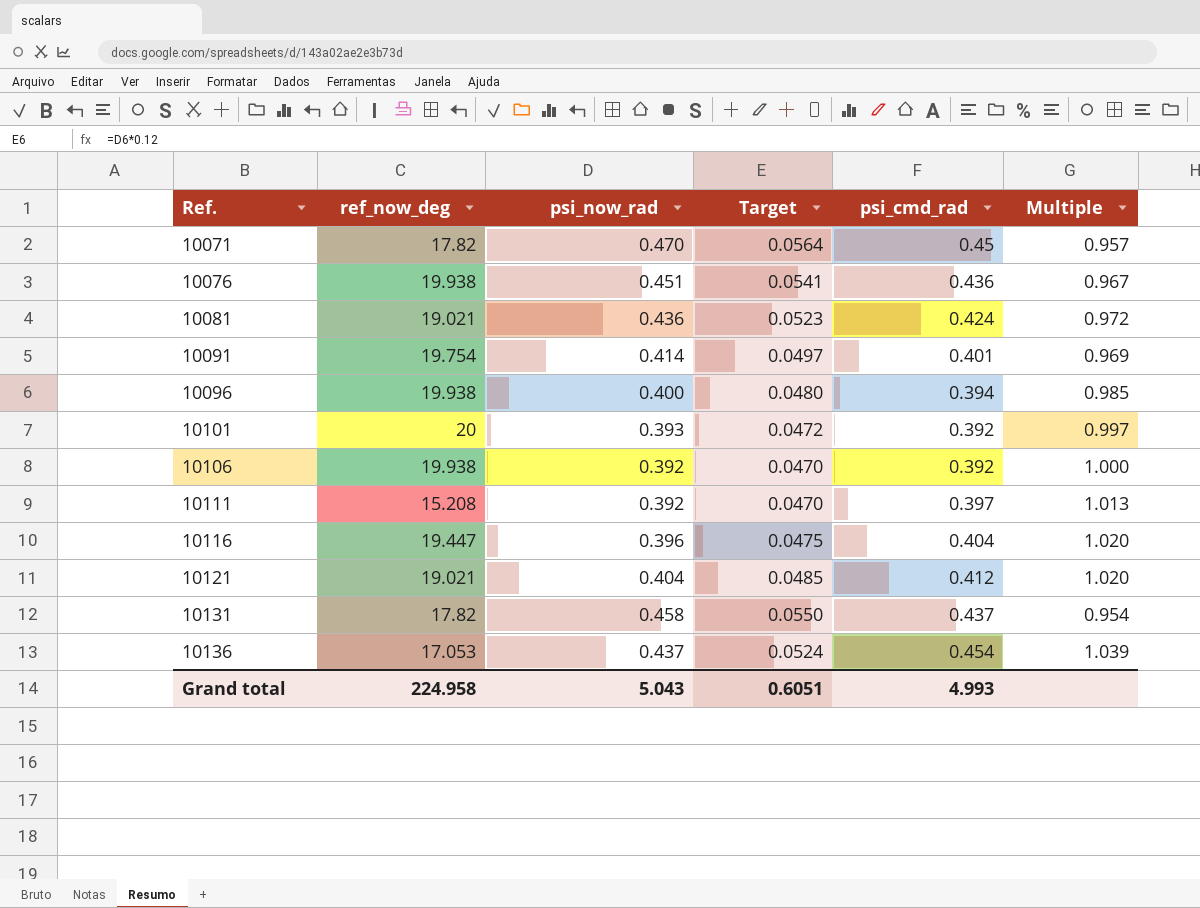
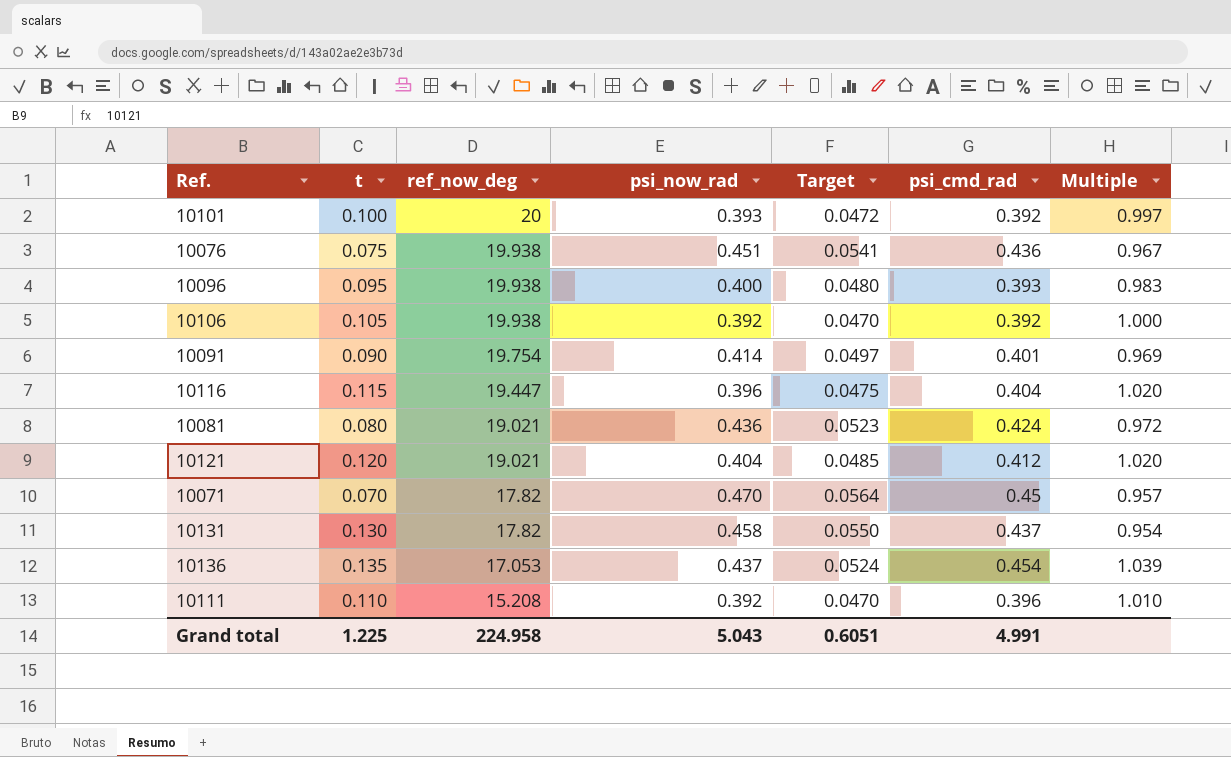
row order: Ref. ascending -> ref_now_deg descending
column t | position: none -> 2
10096 | psi_cmd_rad: 0.394 -> 0.393
10096 | Multiple: 0.985 -> 0.983
10111 | psi_cmd_rad: 0.397 -> 0.396
10111 | Multiple: 1.013 -> 1.010
Grand total | psi_cmd_rad: 4.993 -> 4.991

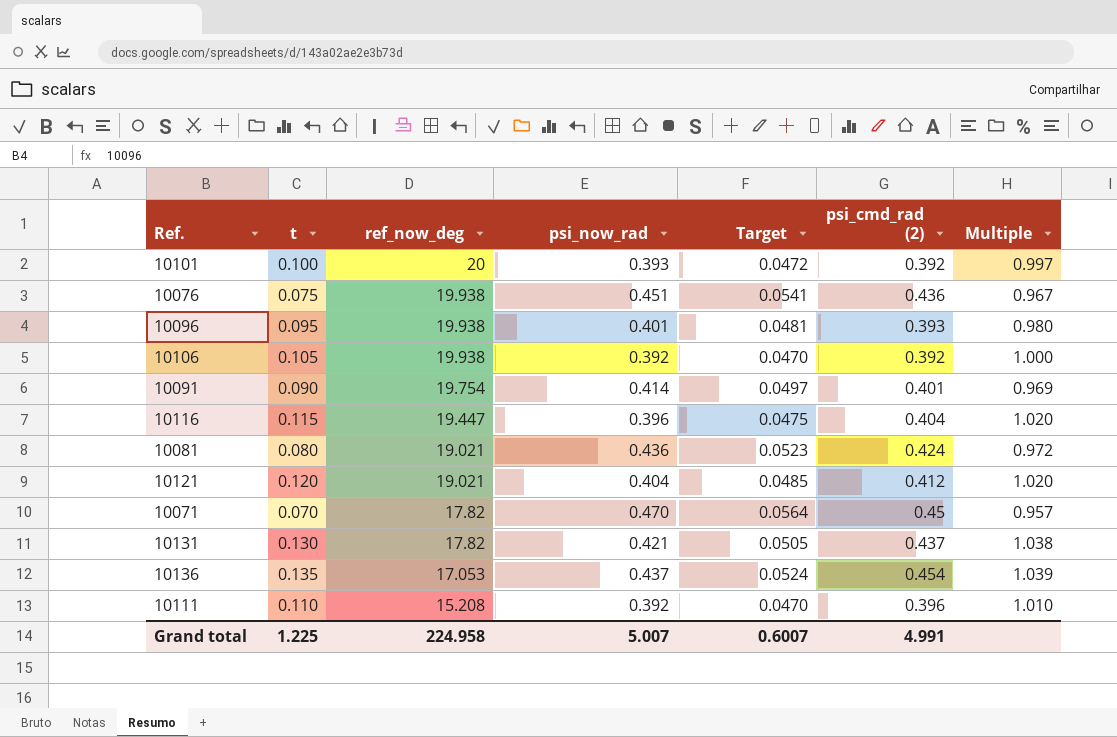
column name: psi_cmd_rad -> psi_cmd_rad (2)
10096 | psi_now_rad: 0.400 -> 0.401
10096 | Target: 0.0480 -> 0.0481
10096 | Multiple: 0.983 -> 0.980
10131 | psi_now_rad: 0.458 -> 0.421
10131 | Target: 0.0550 -> 0.0505
10131 | Multiple: 0.954 -> 1.038
Grand total | psi_now_rad: 5.043 -> 5.007
Grand total | Target: 0.6051 -> 0.6007

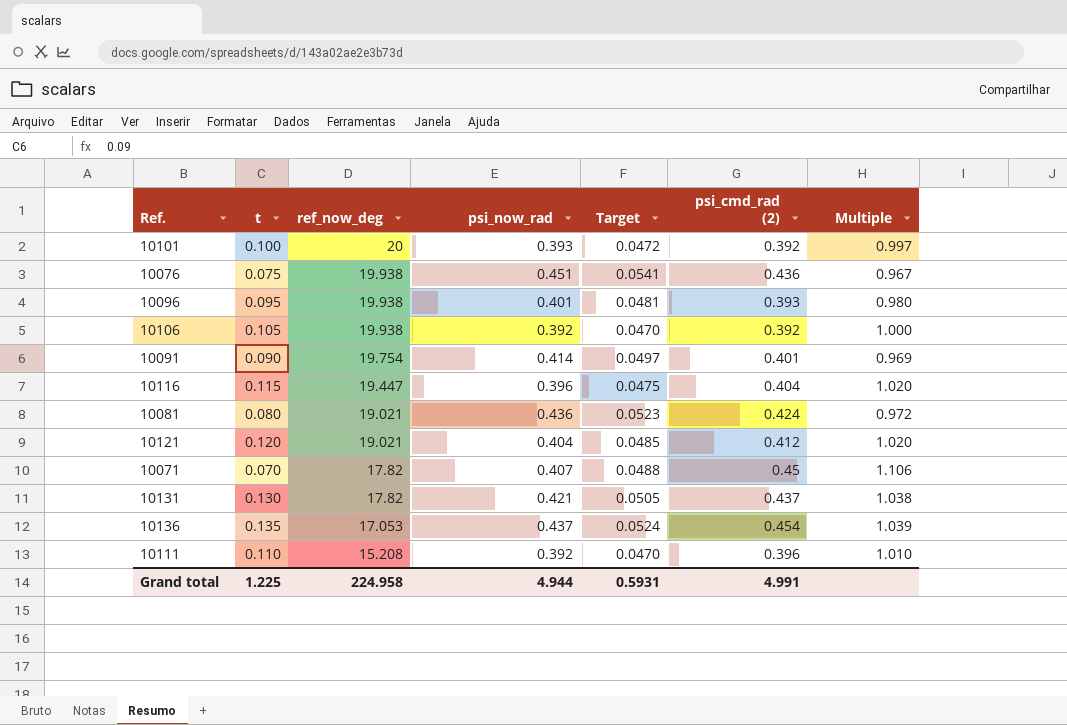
10071 | psi_now_rad: 0.470 -> 0.407
10071 | Target: 0.0564 -> 0.0488
10071 | Multiple: 0.957 -> 1.106
Grand total | psi_now_rad: 5.007 -> 4.944
Grand total | Target: 0.6007 -> 0.5931

